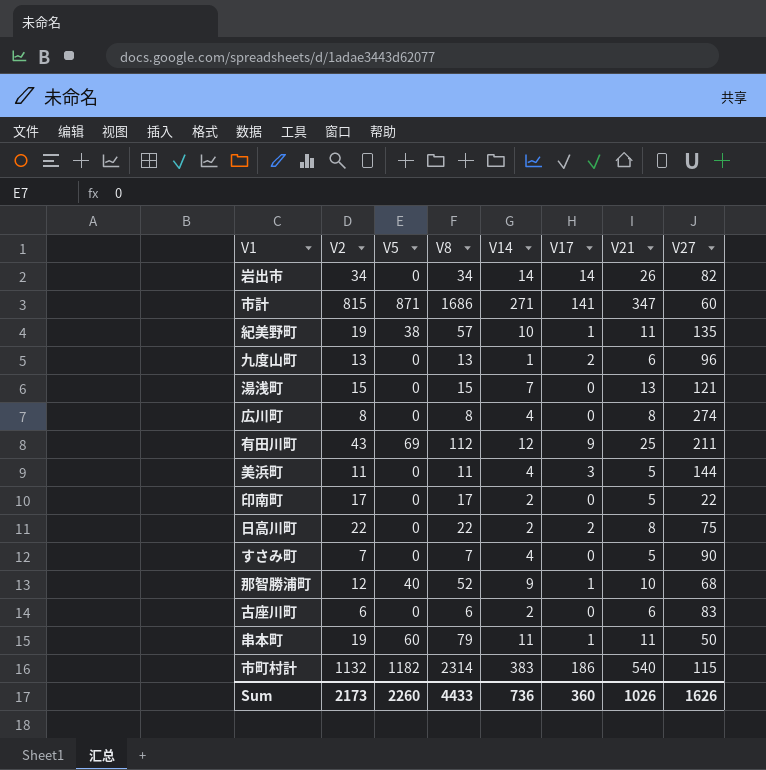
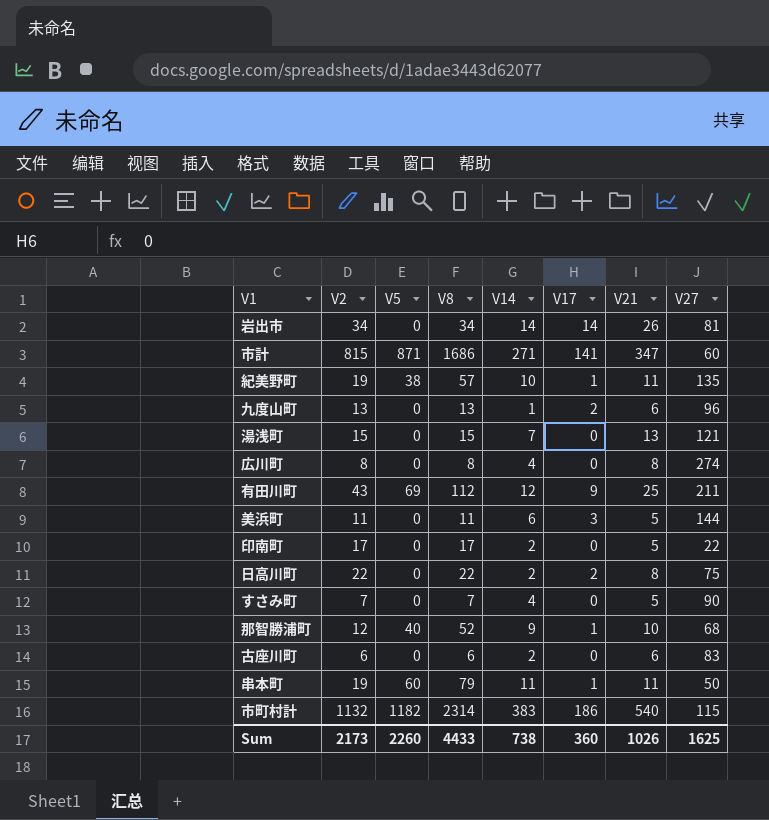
岩出市 | V27: 82 -> 81
美浜町 | V14: 4 -> 6
Sum | V14: 736 -> 738
Sum | V27: 1626 -> 1625

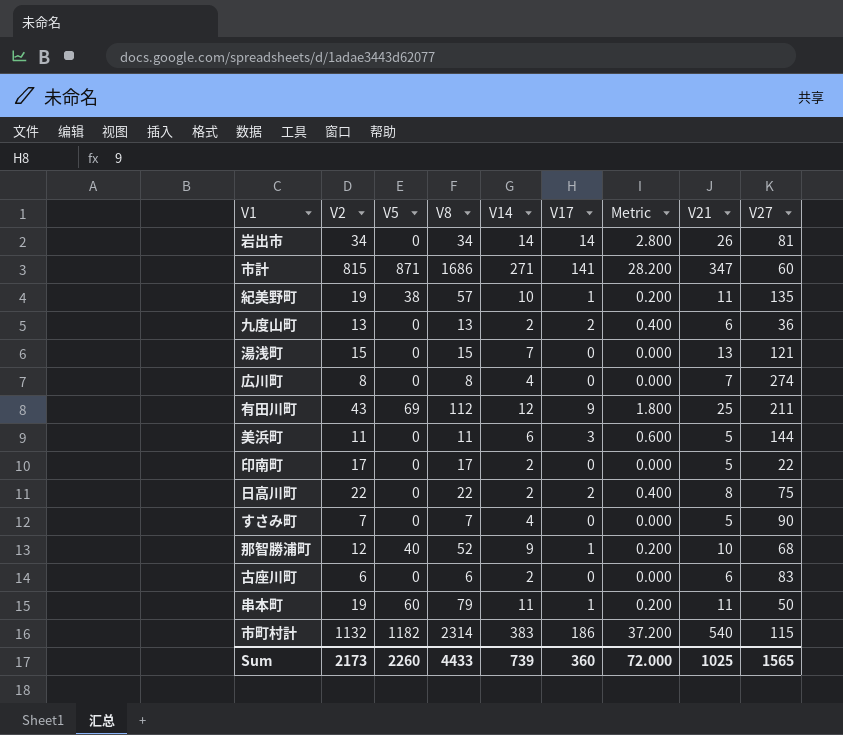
column Metric | formula: none -> [V17] * 0.2
九度山町 | V14: 1 -> 2
九度山町 | V27: 96 -> 36
広川町 | V21: 8 -> 7
Sum | V14: 738 -> 739
Sum | V21: 1026 -> 1025
Sum | V27: 1625 -> 1565

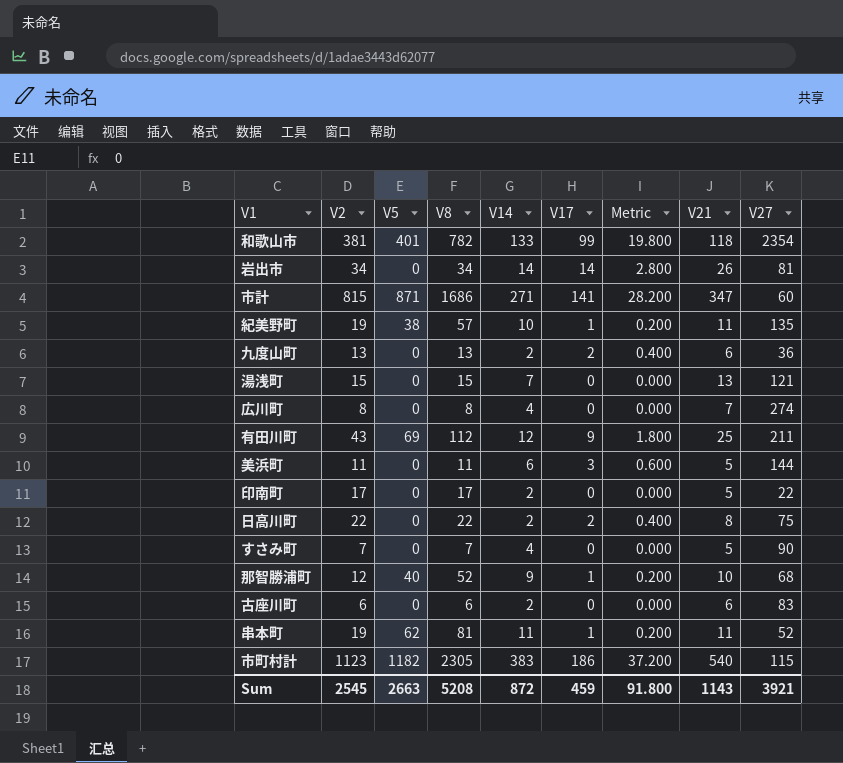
row 和歌山市: none -> 381 | 401 | 782 | 133 | 99 | 19.800 | 118 | 2354
串本町 | V5: 60 -> 62
串本町 | V8: 79 -> 81
串本町 | V27: 50 -> 52
市町村計 | V2: 1132 -> 1123
市町村計 | V8: 2314 -> 2305
Sum | V2: 2173 -> 2545
Sum | V5: 2260 -> 2663
Sum | V8: 4433 -> 5208
Sum | V14: 739 -> 872
Sum | V17: 360 -> 459
Sum | Metric: 72.000 -> 91.800
Sum | V21: 1025 -> 1143
Sum | V27: 1565 -> 3921

